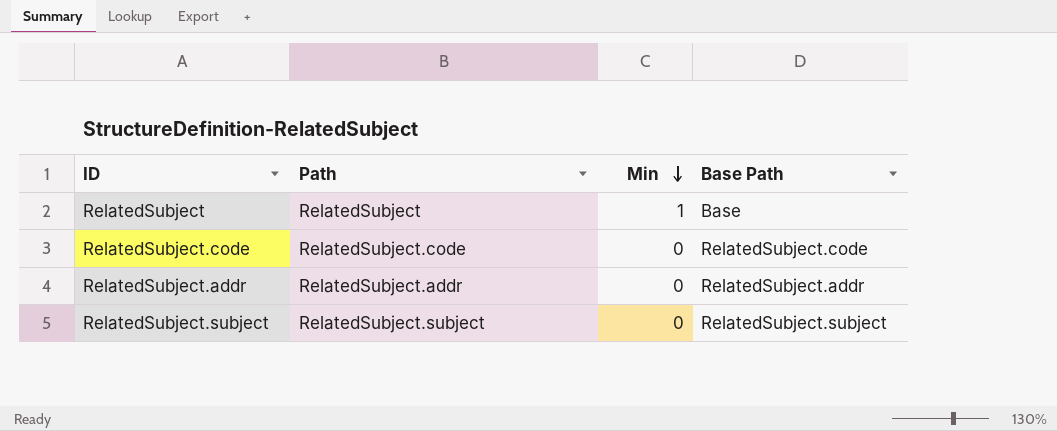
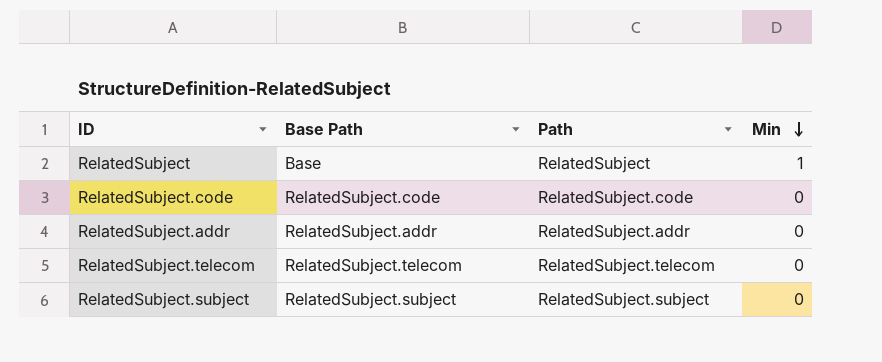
column Base Path | position: 4 -> 2
row RelatedSubject.telecom: none -> RelatedSubject.telecom | RelatedSubject.telecom | 0

